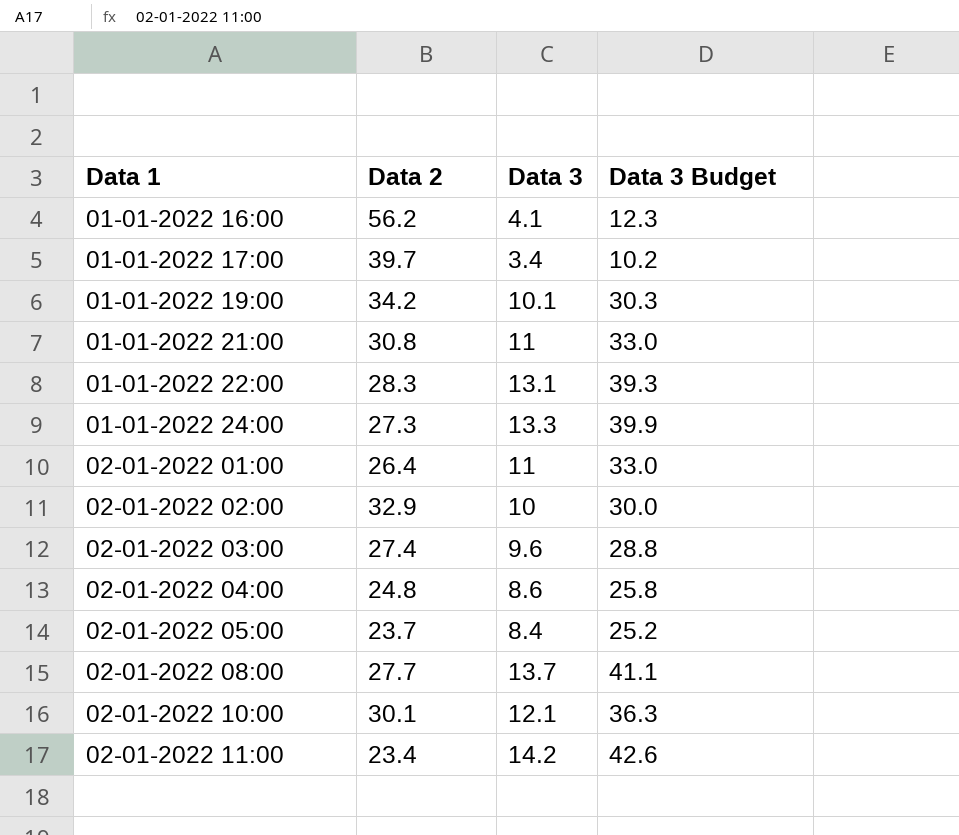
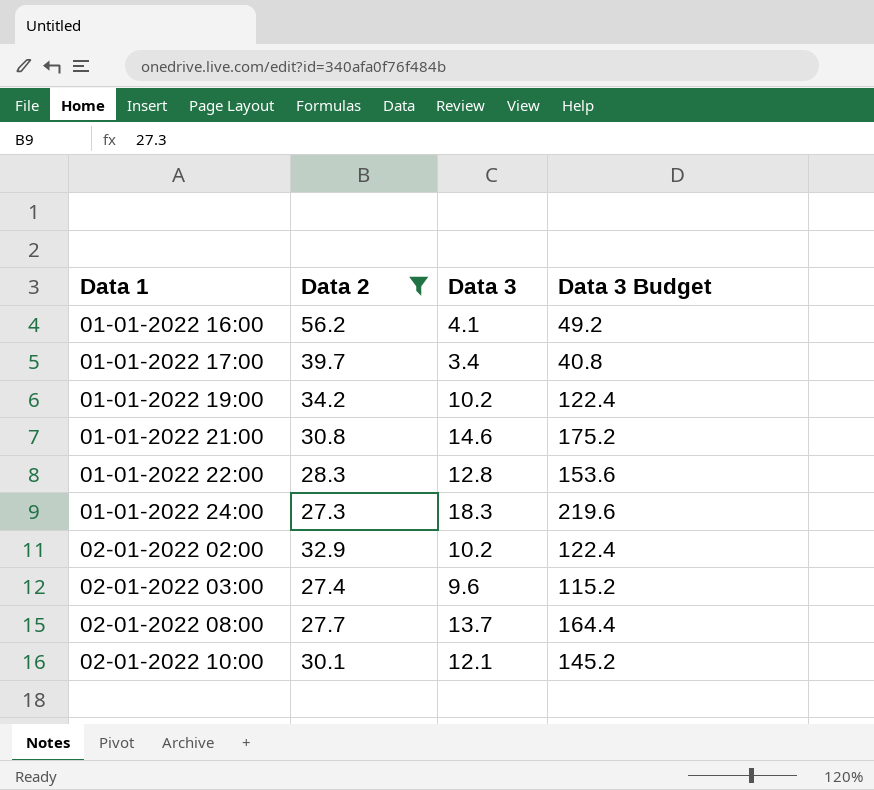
filter: none -> Data 2 >= 27.3
column Data 3 Budget | formula: [Data 3] * 3 -> [Data 3] * 12
01-01-2022 19:00 | Data 3: 10.1 -> 10.2
01-01-2022 21:00 | Data 3: 11 -> 14.6
01-01-2022 22:00 | Data 3: 13.1 -> 12.8
01-01-2022 24:00 | Data 3: 13.3 -> 18.3
02-01-2022 02:00 | Data 3: 10 -> 10.2

